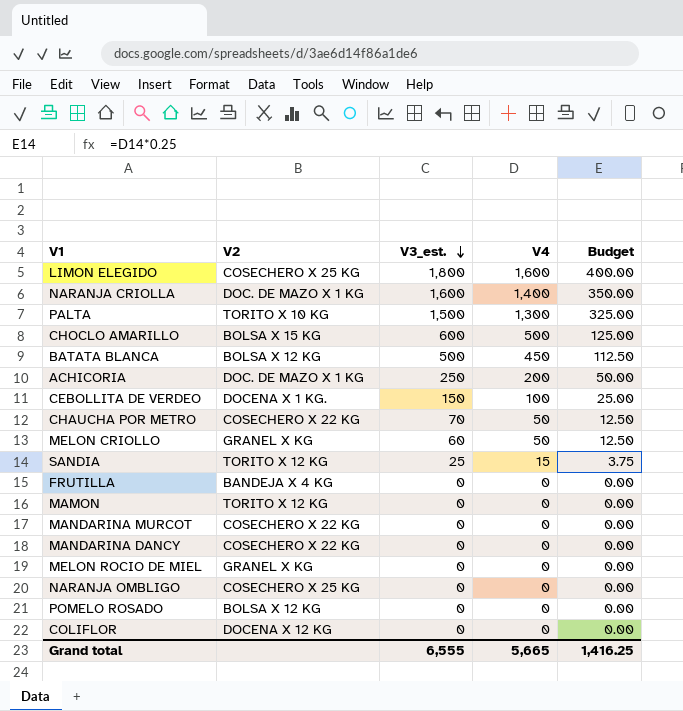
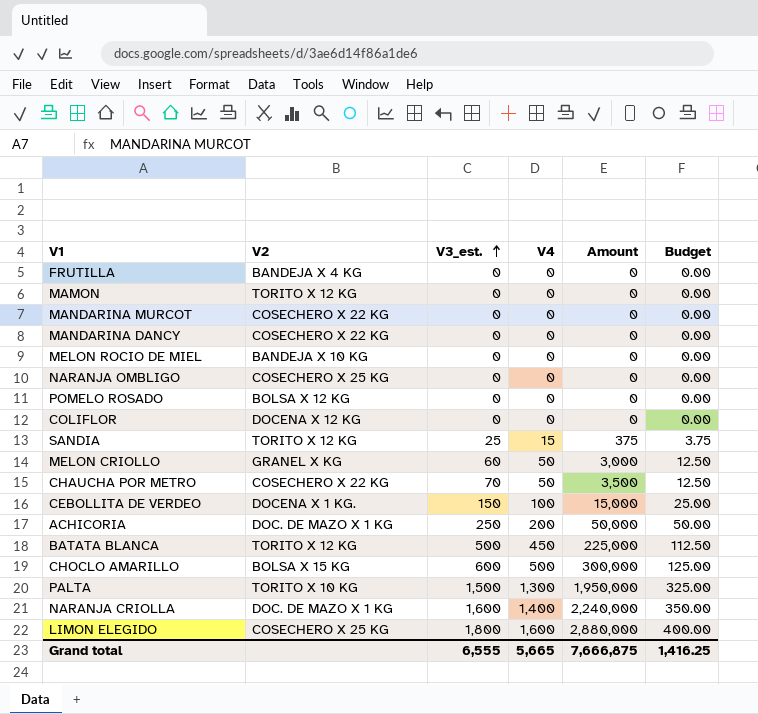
row order: V3_est. descending -> V3_est. ascending
column Amount | formula: none -> [V3_est.] * [V4]
MELON ROCIO DE MIEL | V2: GRANEL X KG -> BANDEJA X 10 KG
BATATA BLANCA | V2: BOLSA X 12 KG -> TORITO X 12 KG

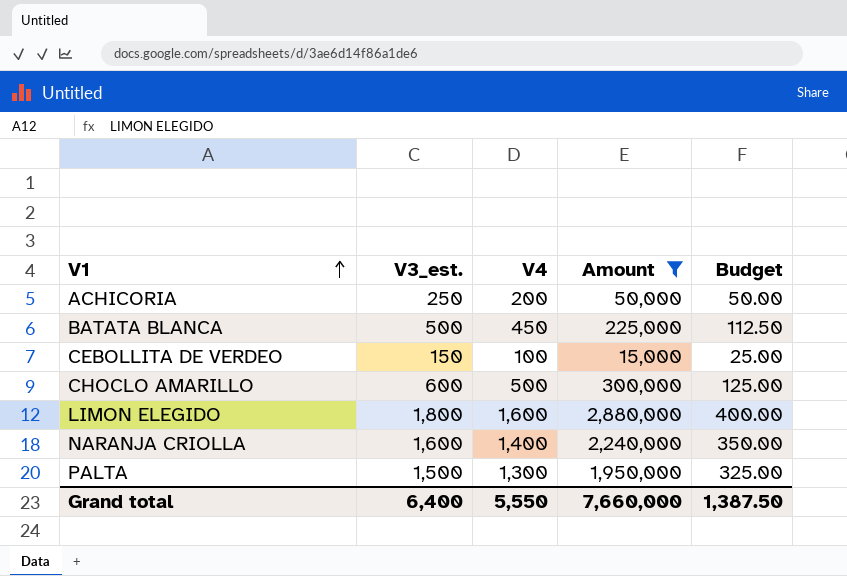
filter: none -> Amount >= 15,000
row order: V3_est. ascending -> V1 ascending
column V2 | position: 2 -> none
Grand total | V3_est.: 6,555 -> 6,400
Grand total | V4: 5,665 -> 5,550
Grand total | Amount: 7,666,875 -> 7,660,000
Grand total | Budget: 1,416.25 -> 1,387.50

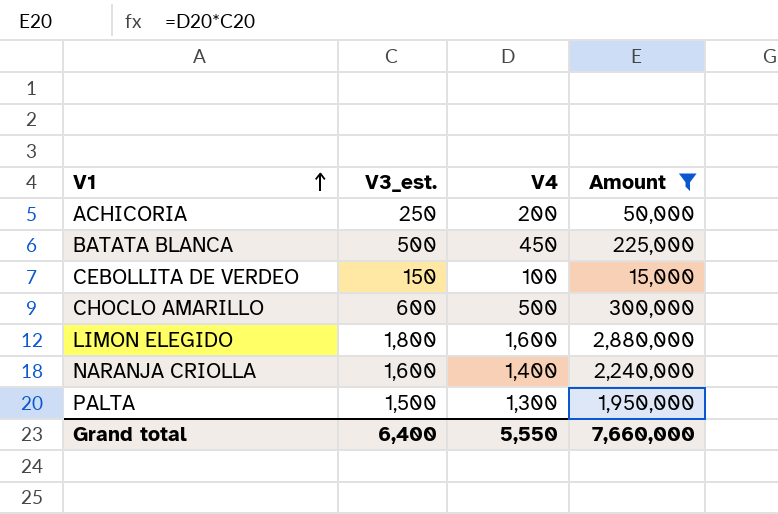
column Budget | formula: [V4] * 0.25 -> none

